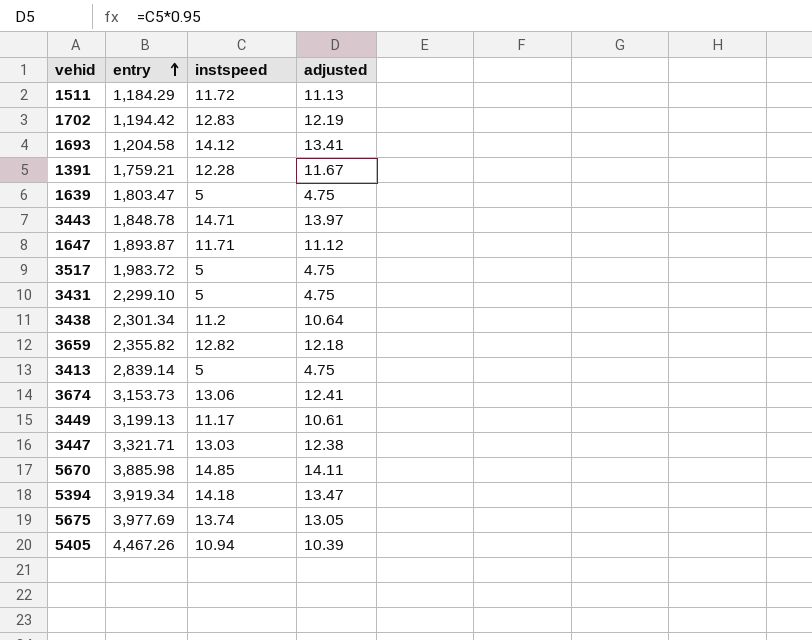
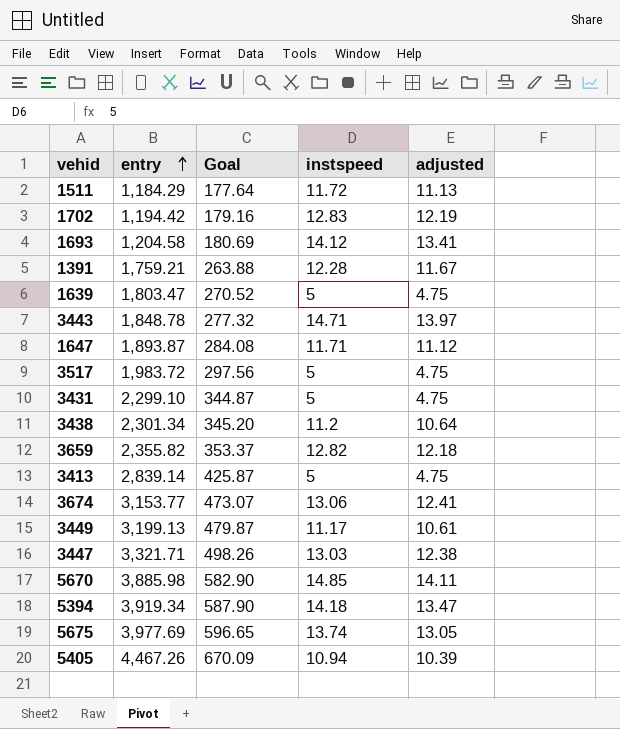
column Goal | formula: none -> [entry] * 0.15
3674 | entry: 3,153.73 -> 3,153.77

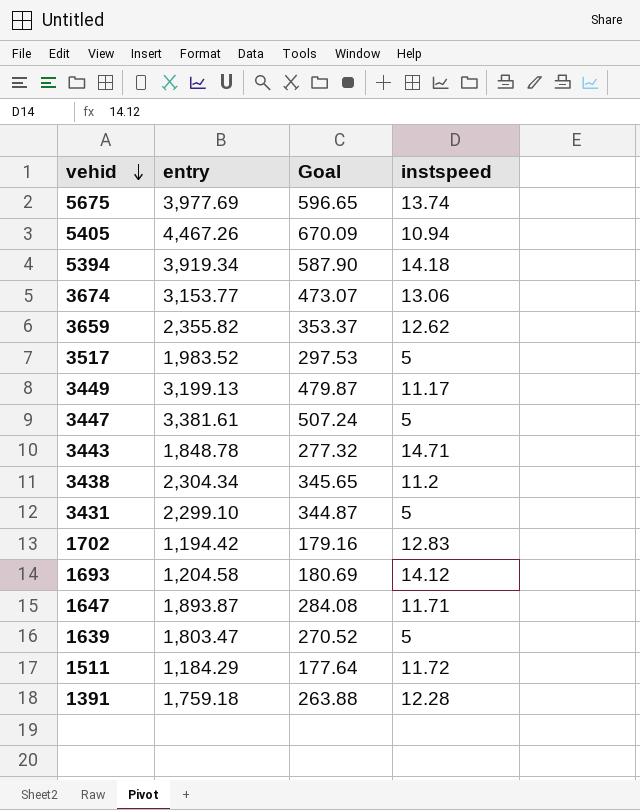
row order: entry ascending -> vehid descending
column adjusted | formula: [instspeed] * 0.95 -> none
row 3413: 2,839.14 | 425.87 | 5 | 4.75 -> none
row 5670: 3,885.98 | 582.90 | 14.85 | 14.11 -> none
3659 | instspeed: 12.82 -> 12.62
3517 | entry: 1,983.72 -> 1,983.52
3517 | Goal: 297.56 -> 297.53
3447 | entry: 3,321.71 -> 3,381.61
3447 | Goal: 498.26 -> 507.24
3447 | instspeed: 13.03 -> 5
3438 | entry: 2,301.34 -> 2,304.34
3438 | Goal: 345.20 -> 345.65
1391 | entry: 1,759.21 -> 1,759.18

